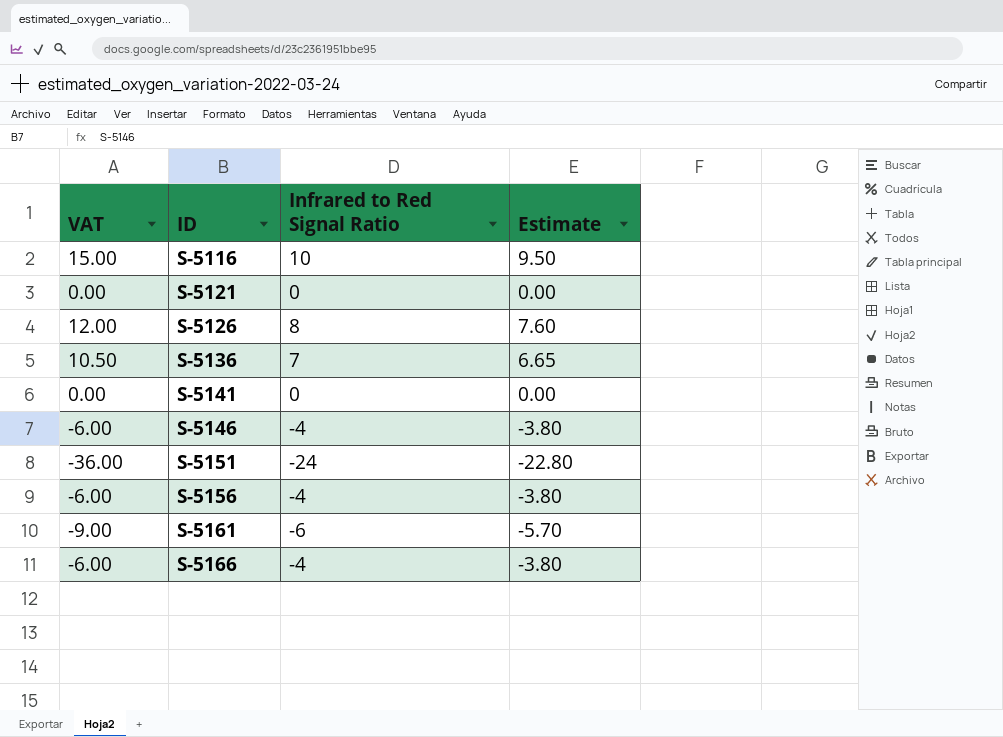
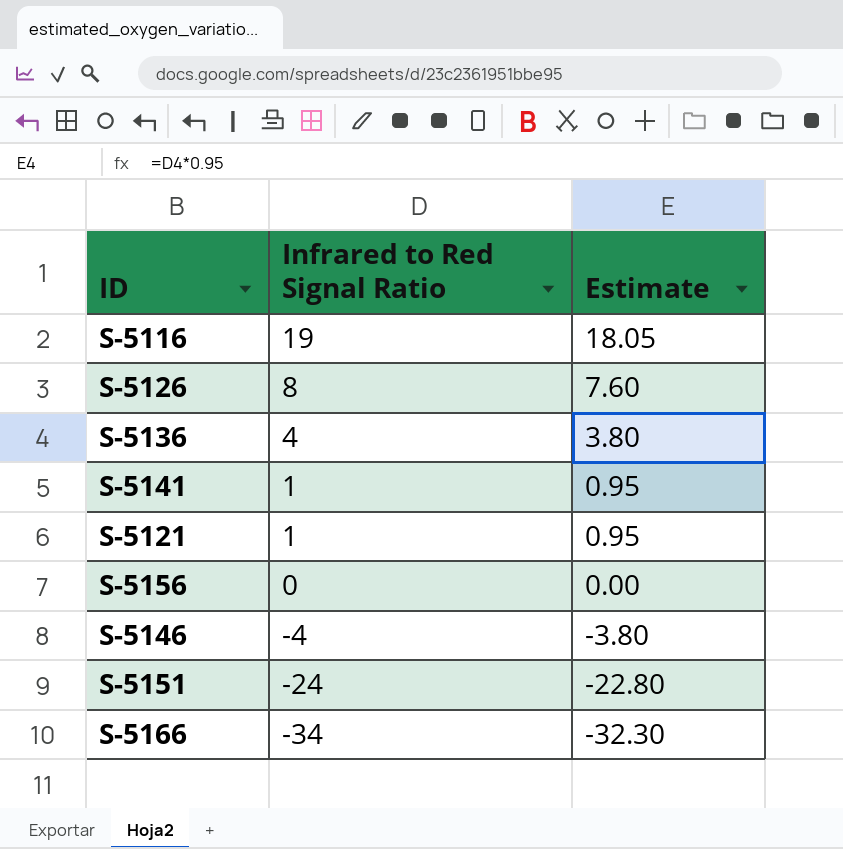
row order: ID ascending -> Infrared to Red Signal Ratio descending
column VAT | formula: [Infrared to Red Signal Ratio] * 1.5 -> none
row S-5161: -9.00 | -6 | -5.70 -> none
S-5116 | Infrared to Red Signal Ratio: 10 -> 19
S-5116 | Estimate: 9.50 -> 18.05
S-5136 | Infrared to Red Signal Ratio: 7 -> 4
S-5136 | Estimate: 6.65 -> 3.80
S-5141 | Infrared to Red Signal Ratio: 0 -> 1
S-5141 | Estimate: 0.00 -> 0.95
S-5121 | Infrared to Red Signal Ratio: 0 -> 1
S-5121 | Estimate: 0.00 -> 0.95
S-5156 | Infrared to Red Signal Ratio: -4 -> 0
S-5156 | Estimate: -3.80 -> 0.00
S-5166 | Infrared to Red Signal Ratio: -4 -> -34
S-5166 | Estimate: -3.80 -> -32.30

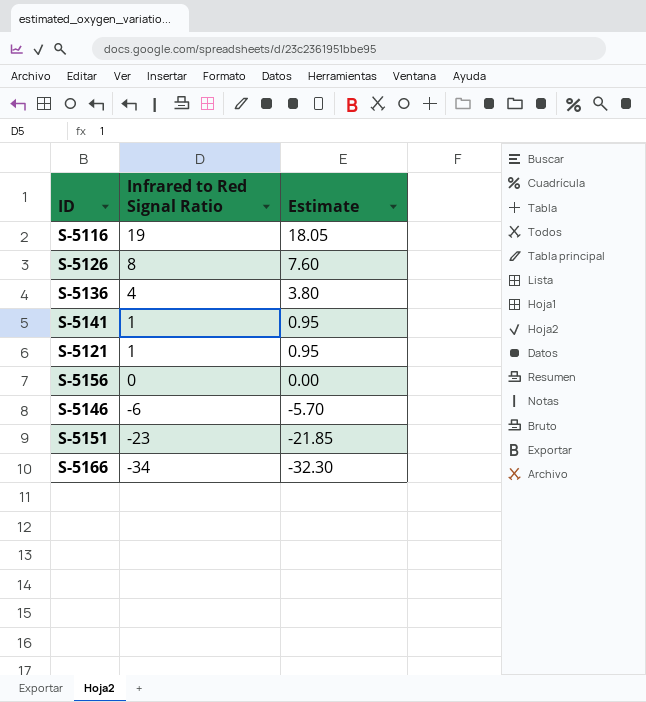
S-5146 | Infrared to Red Signal Ratio: -4 -> -6
S-5146 | Estimate: -3.80 -> -5.70
S-5151 | Infrared to Red Signal Ratio: -24 -> -23
S-5151 | Estimate: -22.80 -> -21.85

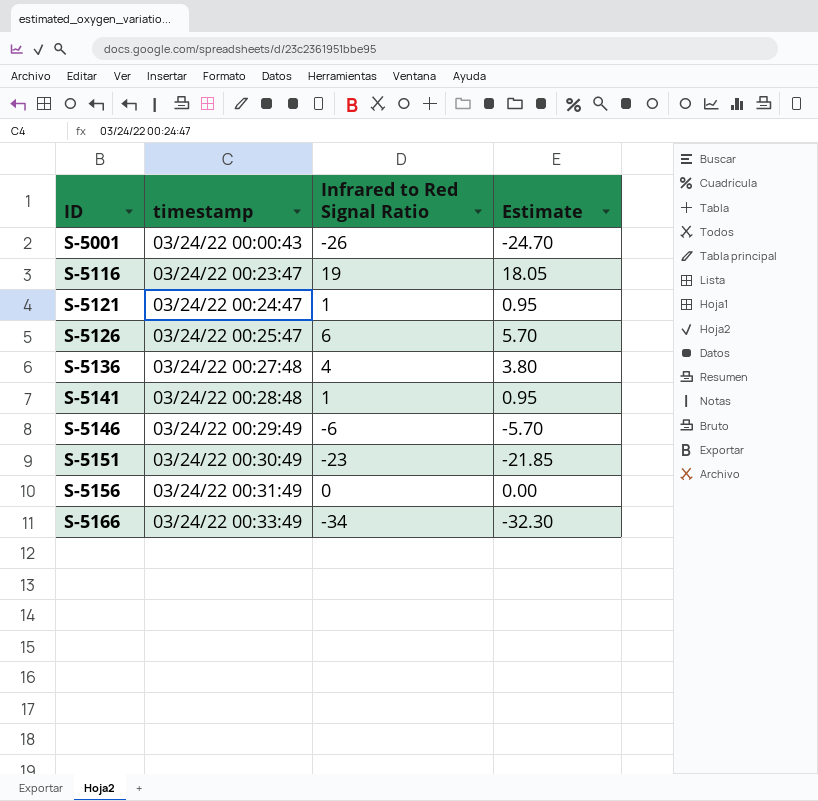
row order: Infrared to Red Signal Ratio descending -> ID ascending
column timestamp | position: none -> 2
row S-5001: none -> 03/24/22 00:00:43 | -26 | -24.70
S-5126 | Infrared to Red Signal Ratio: 8 -> 6
S-5126 | Estimate: 7.60 -> 5.70

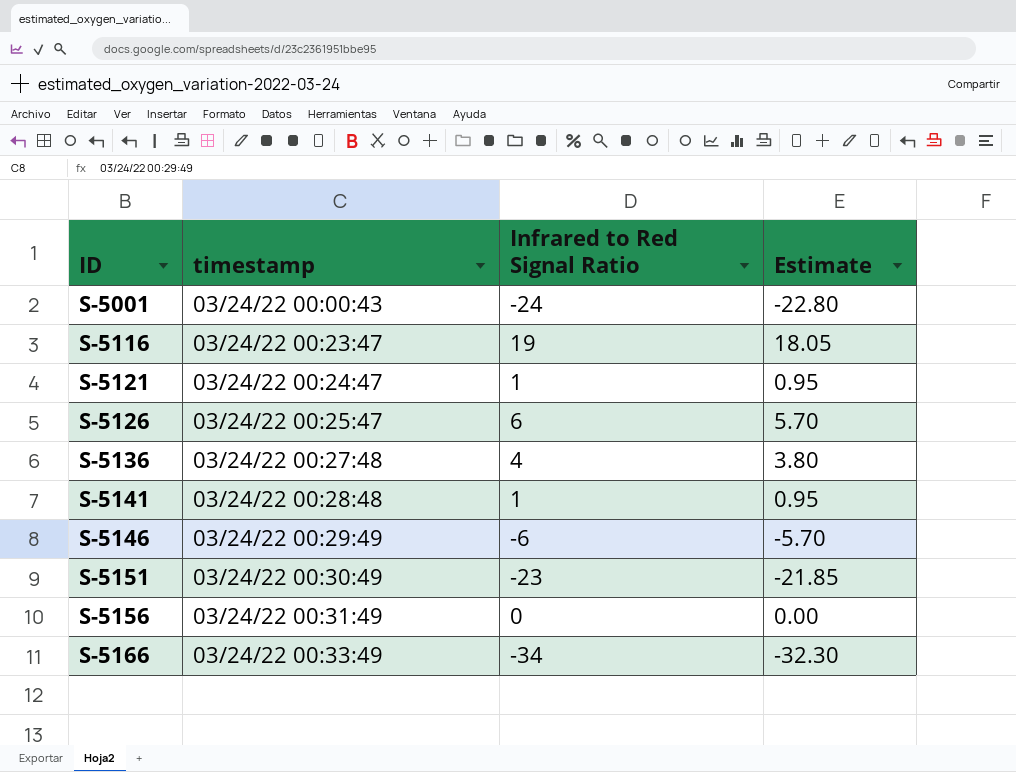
S-5001 | Infrared to Red Signal Ratio: -26 -> -24
S-5001 | Estimate: -24.70 -> -22.80

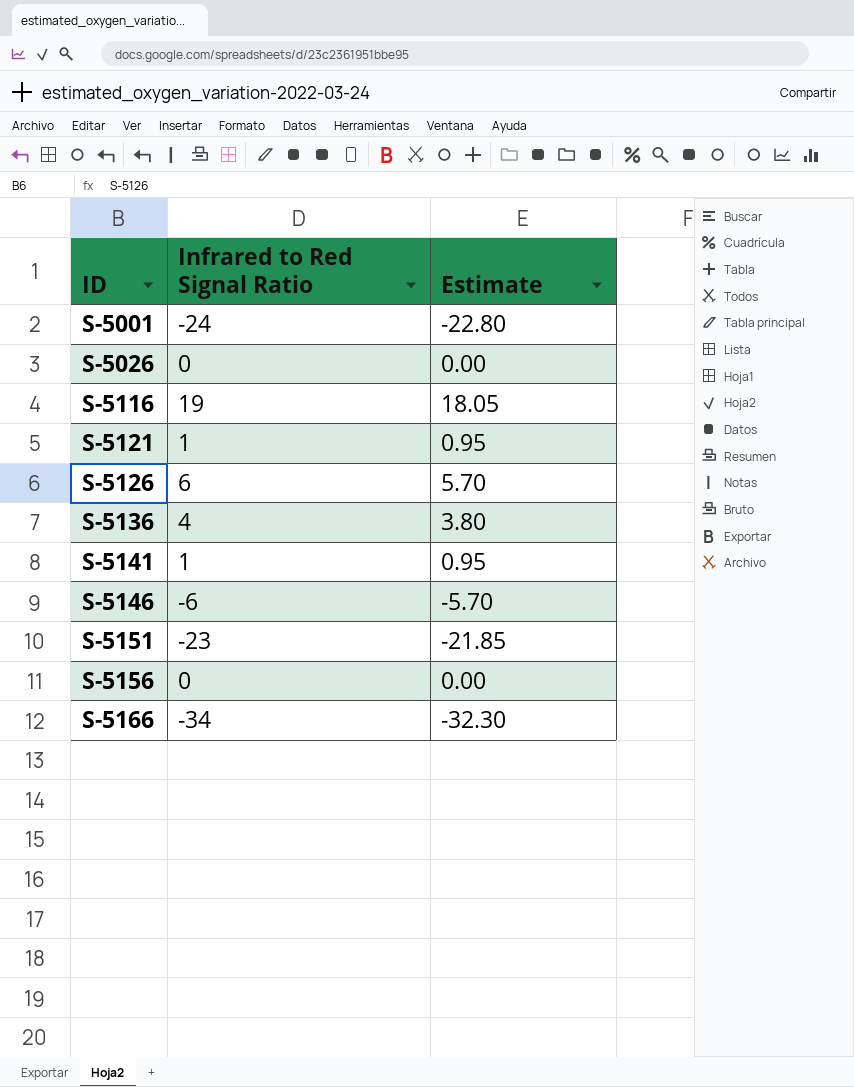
column timestamp | position: 2 -> none
row S-5026: none -> 0 | 0.00

